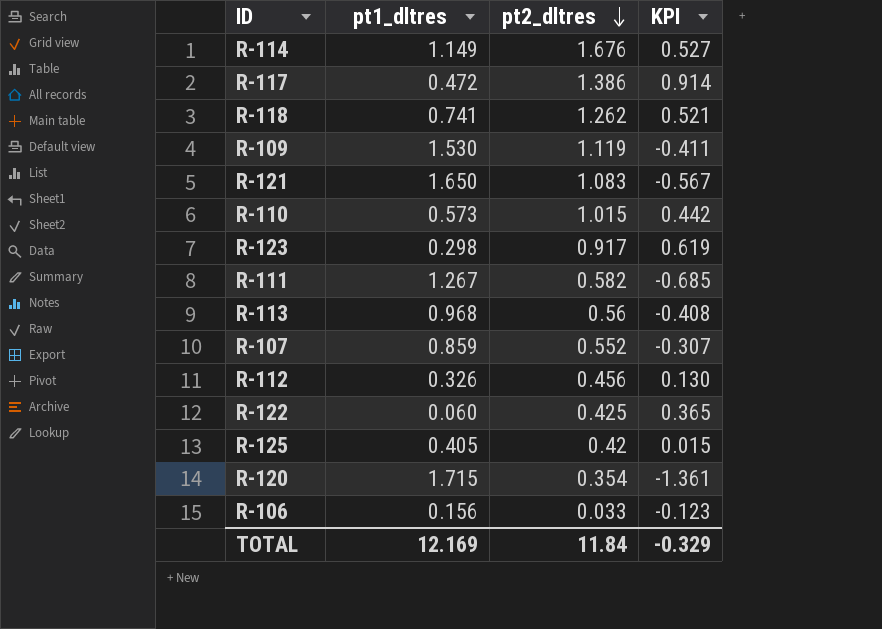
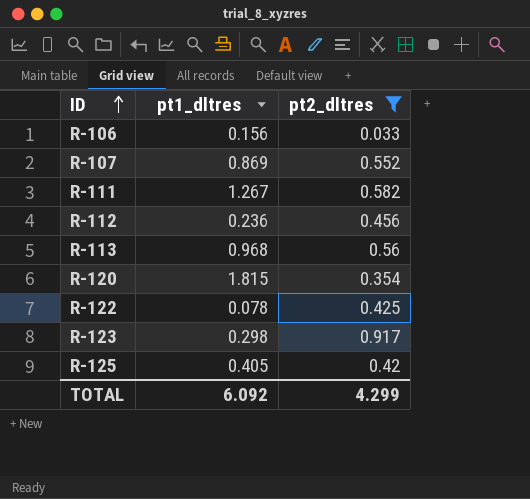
filter: none -> pt2_dltres <= 0.917
row order: pt2_dltres descending -> ID ascending
column KPI | formula: [pt2_dltres] - [pt1_dltres] -> none
R-107 | pt1_dltres: 0.859 -> 0.869
R-112 | pt1_dltres: 0.326 -> 0.236
R-120 | pt1_dltres: 1.715 -> 1.815
R-122 | pt1_dltres: 0.060 -> 0.078
TOTAL | pt1_dltres: 12.169 -> 6.092
TOTAL | pt2_dltres: 11.84 -> 4.299

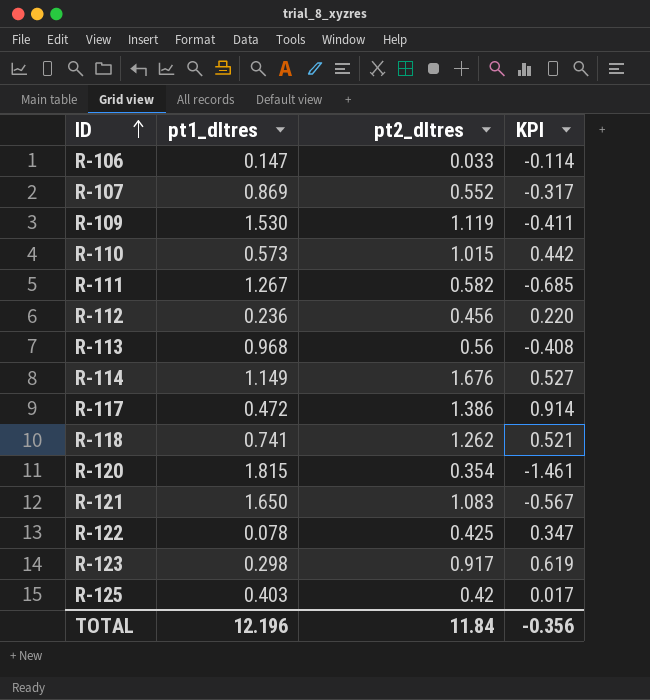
filter: pt2_dltres <= 0.917 -> none
column KPI | formula: none -> [pt2_dltres] - [pt1_dltres]
R-106 | pt1_dltres: 0.156 -> 0.147
R-125 | pt1_dltres: 0.405 -> 0.403
TOTAL | pt1_dltres: 6.092 -> 12.196
TOTAL | pt2_dltres: 4.299 -> 11.84

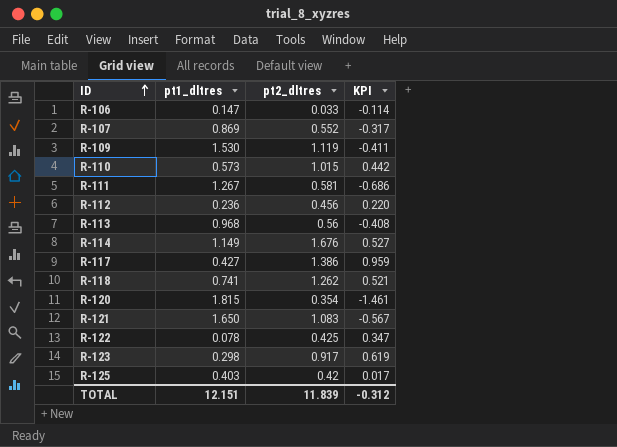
R-111 | pt2_dltres: 0.582 -> 0.581
R-111 | KPI: -0.685 -> -0.686
R-117 | pt1_dltres: 0.472 -> 0.427
R-117 | KPI: 0.914 -> 0.959
TOTAL | pt1_dltres: 12.196 -> 12.151
TOTAL | pt2_dltres: 11.84 -> 11.839
TOTAL | KPI: -0.356 -> -0.312

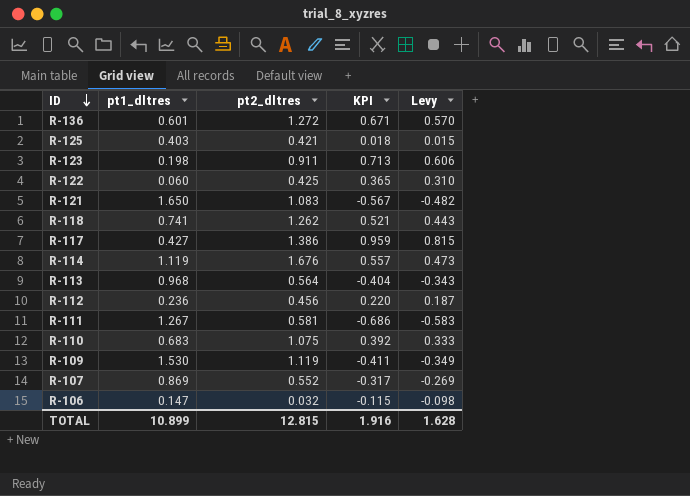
row order: ID ascending -> ID descending
column Levy | formula: none -> [KPI] * 0.85
row R-120: 1.815 | 0.354 | -1.461 -> none
row R-136: none -> 0.601 | 1.272 | 0.671 | 0.570
R-125 | pt2_dltres: 0.42 -> 0.421
R-125 | KPI: 0.017 -> 0.018
R-123 | pt1_dltres: 0.298 -> 0.198
R-123 | pt2_dltres: 0.917 -> 0.911
R-123 | KPI: 0.619 -> 0.713
R-122 | pt1_dltres: 0.078 -> 0.060
R-122 | KPI: 0.347 -> 0.365
R-114 | pt1_dltres: 1.149 -> 1.119
R-114 | KPI: 0.527 -> 0.557
R-113 | pt2_dltres: 0.56 -> 0.564
R-113 | KPI: -0.408 -> -0.404
R-110 | pt1_dltres: 0.573 -> 0.683
R-110 | pt2_dltres: 1.015 -> 1.075
R-110 | KPI: 0.442 -> 0.392
R-106 | pt2_dltres: 0.033 -> 0.032
R-106 | KPI: -0.114 -> -0.115
TOTAL | pt1_dltres: 12.151 -> 10.899
TOTAL | pt2_dltres: 11.839 -> 12.815
TOTAL | KPI: -0.312 -> 1.916

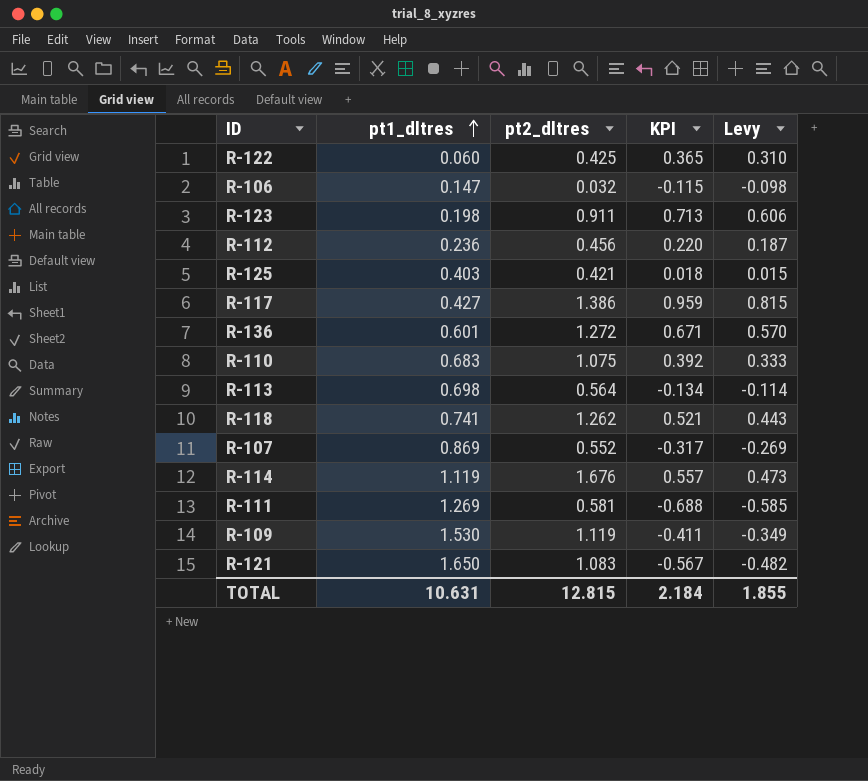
row order: ID descending -> pt1_dltres ascending
R-113 | pt1_dltres: 0.968 -> 0.698
R-113 | KPI: -0.404 -> -0.134
R-113 | Levy: -0.343 -> -0.114
R-111 | pt1_dltres: 1.267 -> 1.269
R-111 | KPI: -0.686 -> -0.688
R-111 | Levy: -0.583 -> -0.585
TOTAL | pt1_dltres: 10.899 -> 10.631
TOTAL | KPI: 1.916 -> 2.184
TOTAL | Levy: 1.628 -> 1.855

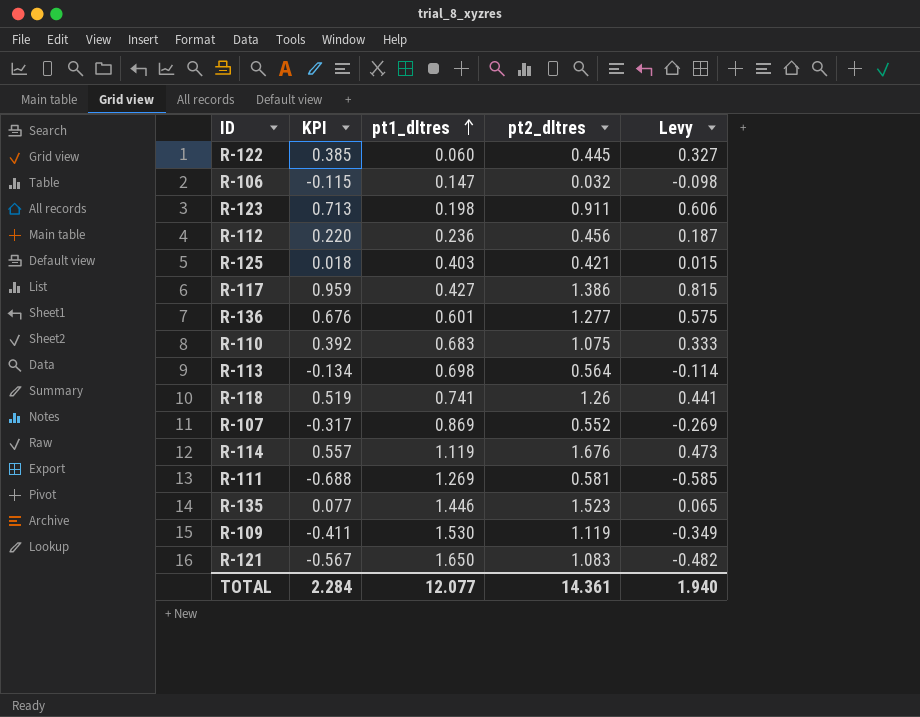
column KPI | position: 4 -> 2
R-122 | KPI: 0.365 -> 0.385
R-122 | pt2_dltres: 0.425 -> 0.445
R-122 | Levy: 0.310 -> 0.327
R-136 | KPI: 0.671 -> 0.676
R-136 | pt2_dltres: 1.272 -> 1.277
R-136 | Levy: 0.570 -> 0.575
R-118 | KPI: 0.521 -> 0.519
R-118 | pt2_dltres: 1.262 -> 1.26
R-118 | Levy: 0.443 -> 0.441
row R-135: none -> 0.077 | 1.446 | 1.523 | 0.065
TOTAL | KPI: 2.184 -> 2.284
TOTAL | pt1_dltres: 10.631 -> 12.077
TOTAL | pt2_dltres: 12.815 -> 14.361
TOTAL | Levy: 1.855 -> 1.940

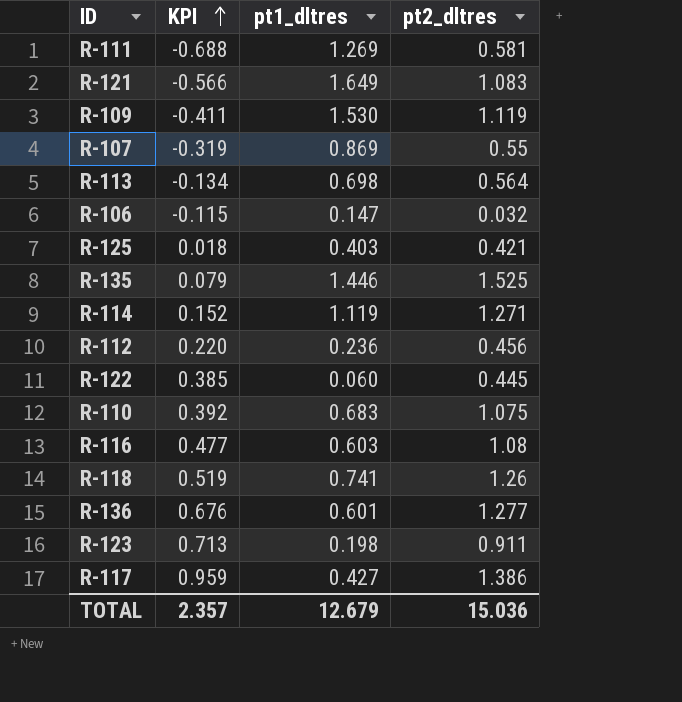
row order: pt1_dltres ascending -> KPI ascending
column Levy | formula: [KPI] * 0.85 -> none
R-121 | KPI: -0.567 -> -0.566
R-121 | pt1_dltres: 1.650 -> 1.649
R-107 | KPI: -0.317 -> -0.319
R-107 | pt2_dltres: 0.552 -> 0.55
R-135 | KPI: 0.077 -> 0.079
R-135 | pt2_dltres: 1.523 -> 1.525
R-114 | KPI: 0.557 -> 0.152
R-114 | pt2_dltres: 1.676 -> 1.271
row R-116: none -> 0.477 | 0.603 | 1.08
TOTAL | KPI: 2.284 -> 2.357
TOTAL | pt1_dltres: 12.077 -> 12.679
TOTAL | pt2_dltres: 14.361 -> 15.036

